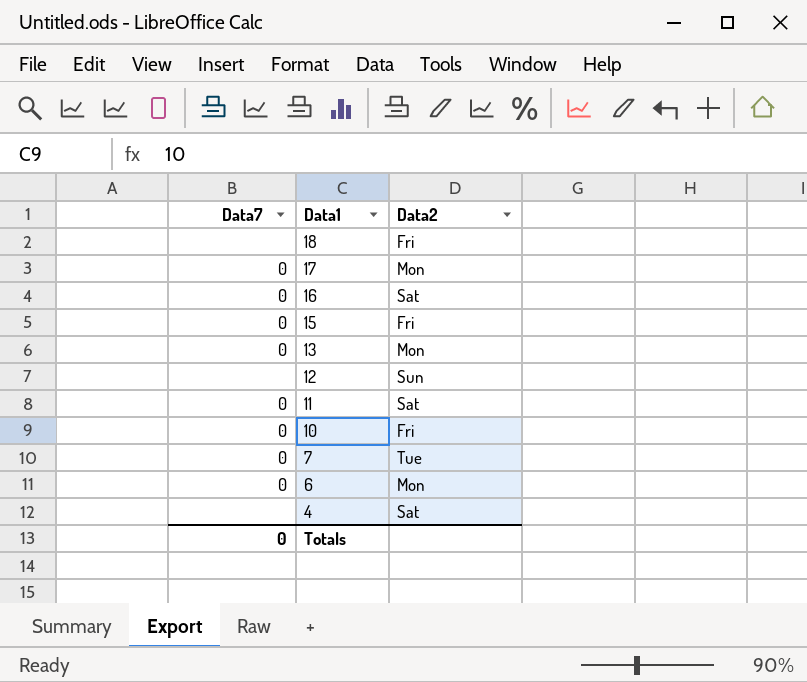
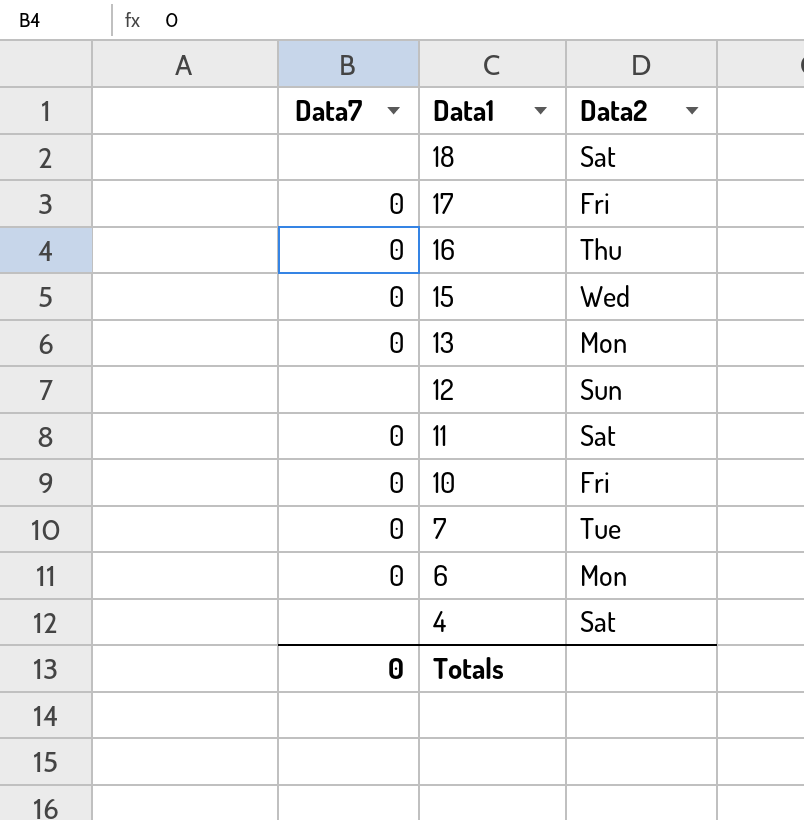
18 | Data2: Fri -> Sat
17 | Data2: Mon -> Fri
16 | Data2: Sat -> Thu
15 | Data2: Fri -> Wed

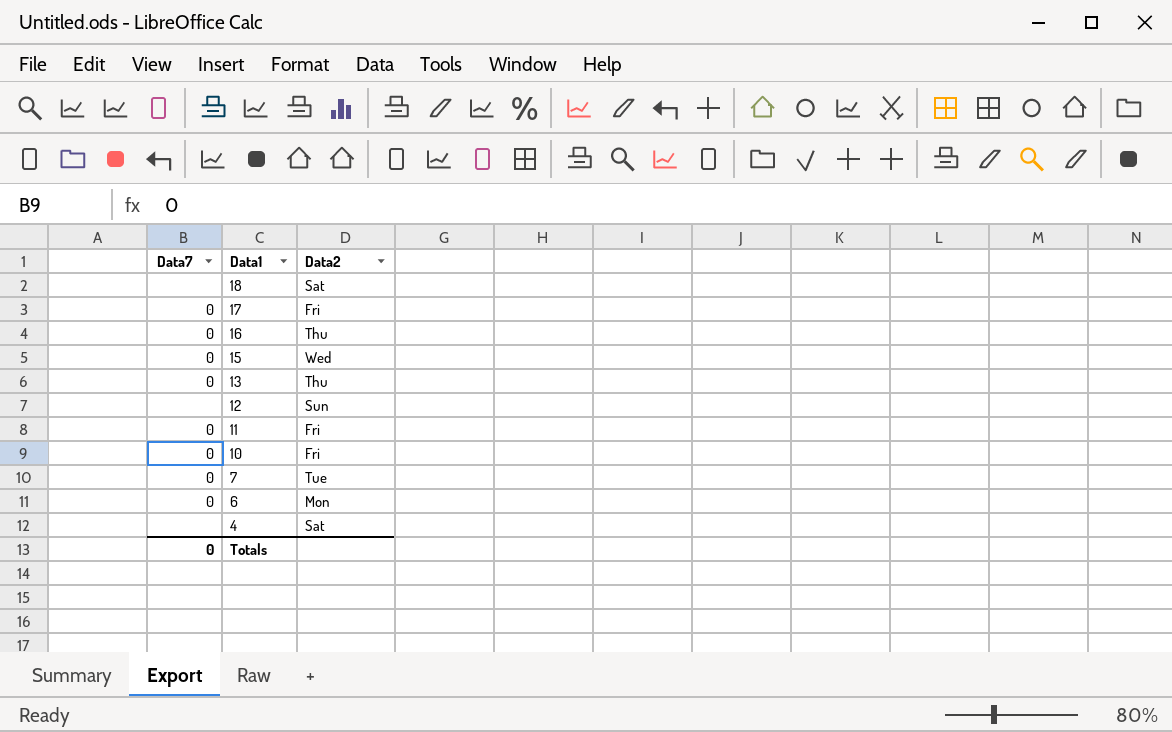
13 | Data2: Mon -> Thu
11 | Data2: Sat -> Fri

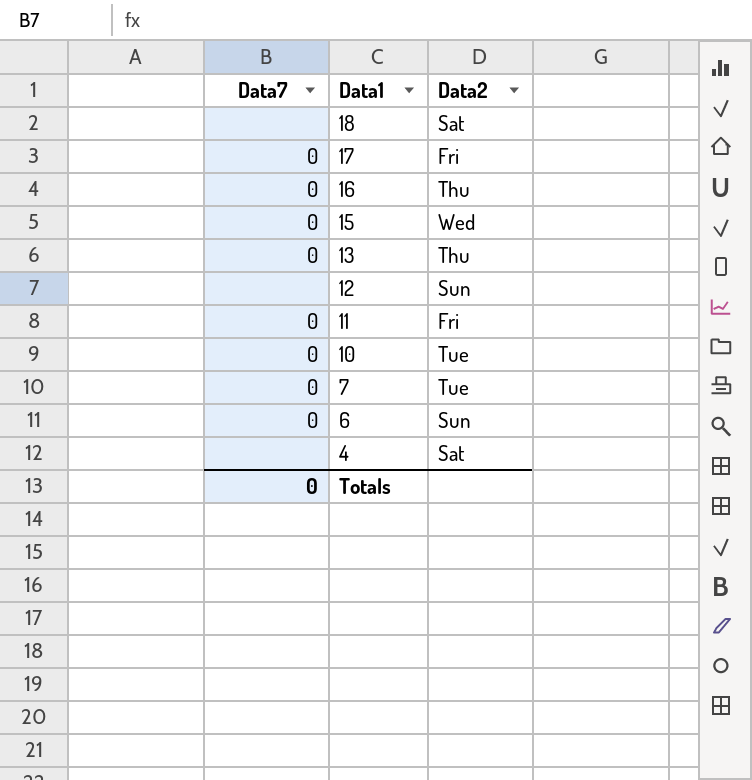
10 | Data2: Fri -> Tue
6 | Data2: Mon -> Sun

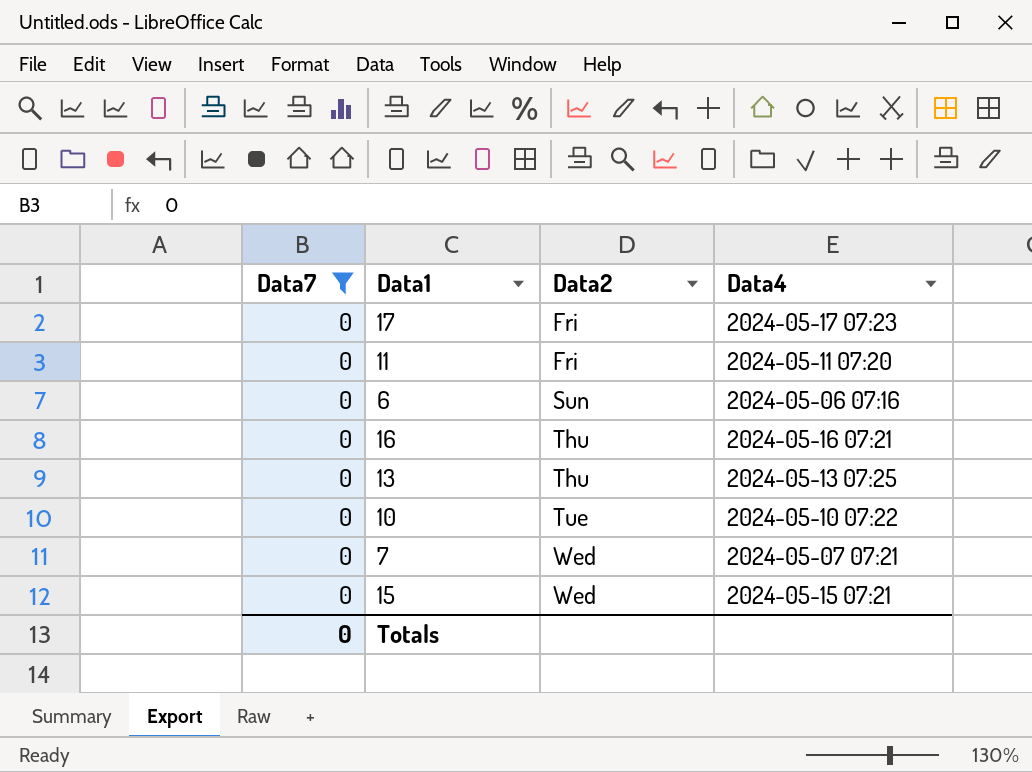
filter: none -> Data7 = 0
row order: Data1 descending -> Data2 ascending
column Data4 | position: none -> 4
7 | Data2: Tue -> Wed

